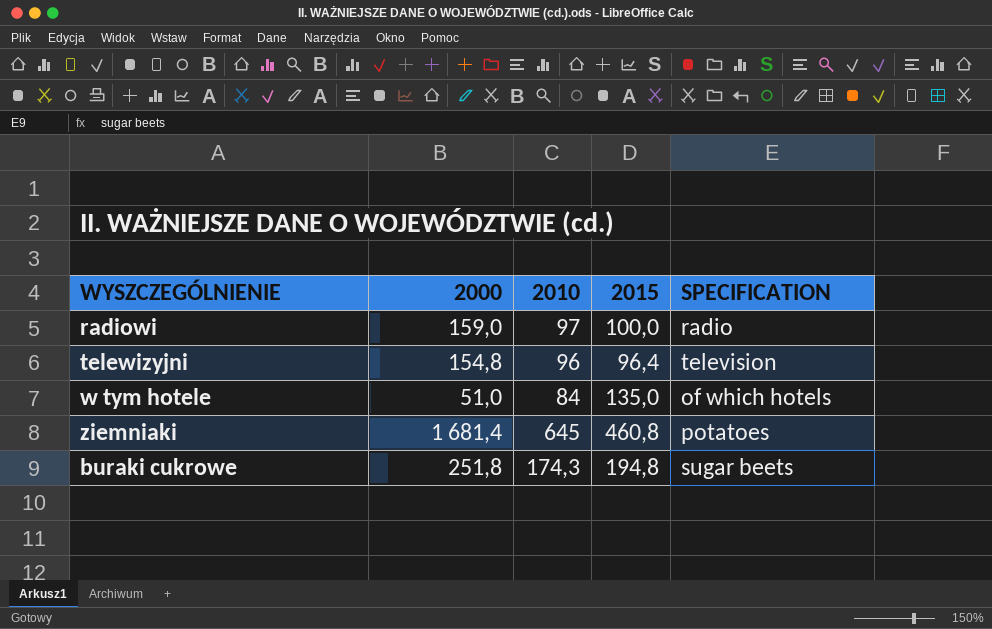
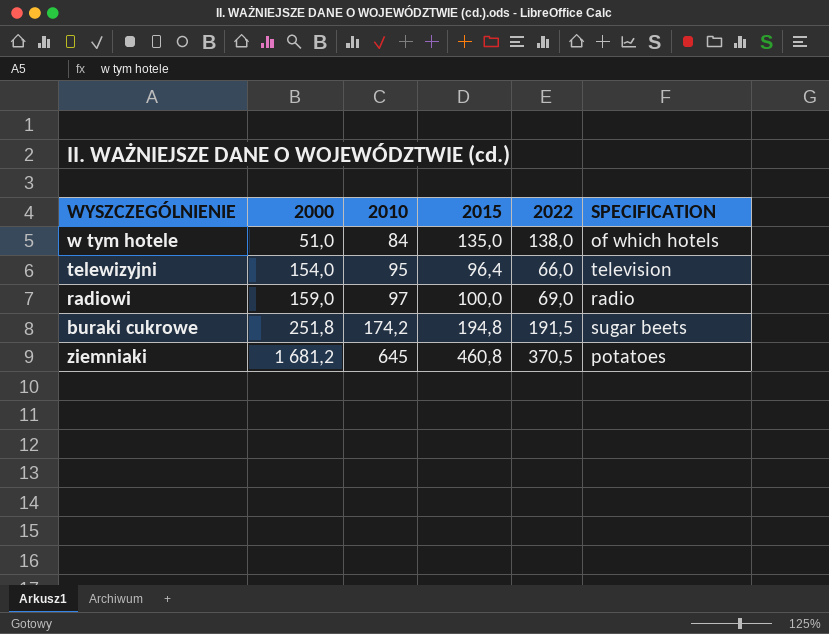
row order: none -> 2000 ascending
column 2022 | position: none -> 5
telewizyjni | 2000: 154,8 -> 154,0
telewizyjni | 2010: 96 -> 95
buraki cukrowe | 2010: 174,3 -> 174,2
ziemniaki | 2000: 1 681,4 -> 1 681,2

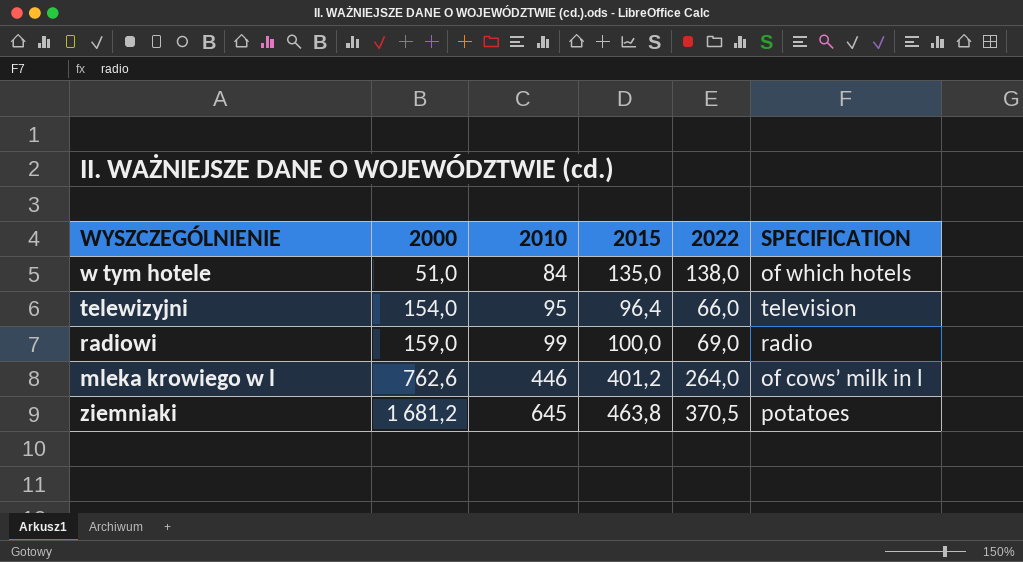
row buraki cukrowe: 251,8 | 174,2 | 194,8 | 191,5 | sugar beets -> none
radiowi | 2010: 97 -> 99
row mleka krowiego w l: none -> 762,6 | 446 | 401,2 | 264,0 | of cows’ milk in l
ziemniaki | 2015: 460,8 -> 463,8

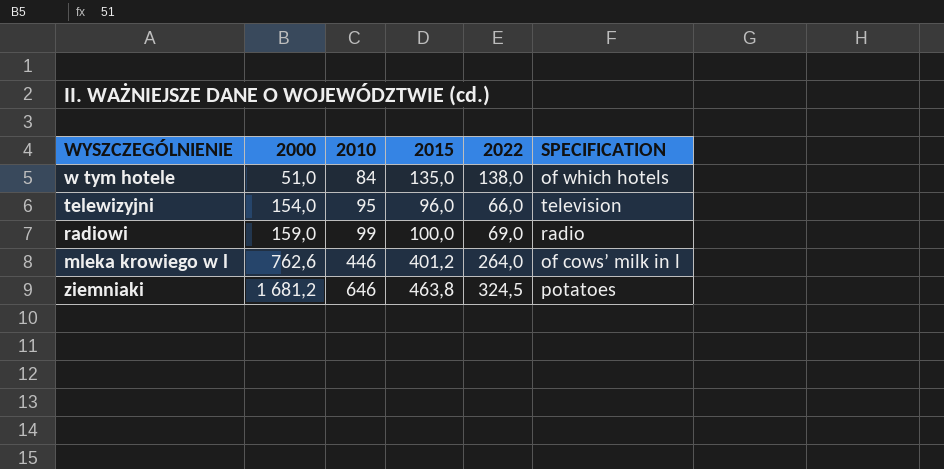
telewizyjni | 2015: 96,4 -> 96,0
ziemniaki | 2010: 645 -> 646
ziemniaki | 2022: 370,5 -> 324,5

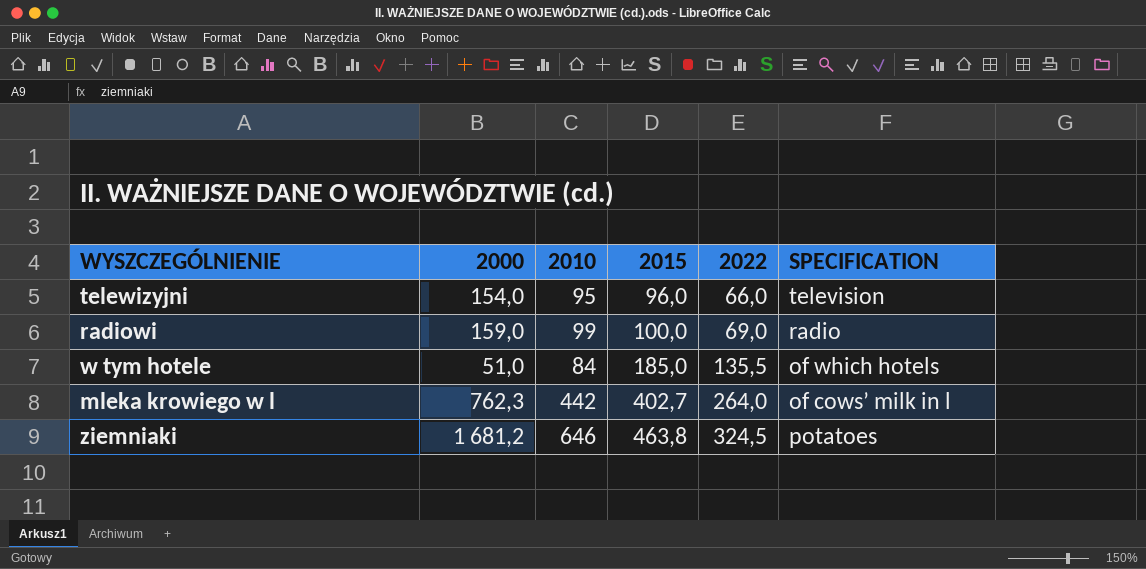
row order: 2000 ascending -> 2015 ascending
w tym hotele | 2015: 135,0 -> 185,0
w tym hotele | 2022: 138,0 -> 135,5
mleka krowiego w l | 2000: 762,6 -> 762,3
mleka krowiego w l | 2010: 446 -> 442
mleka krowiego w l | 2015: 401,2 -> 402,7

